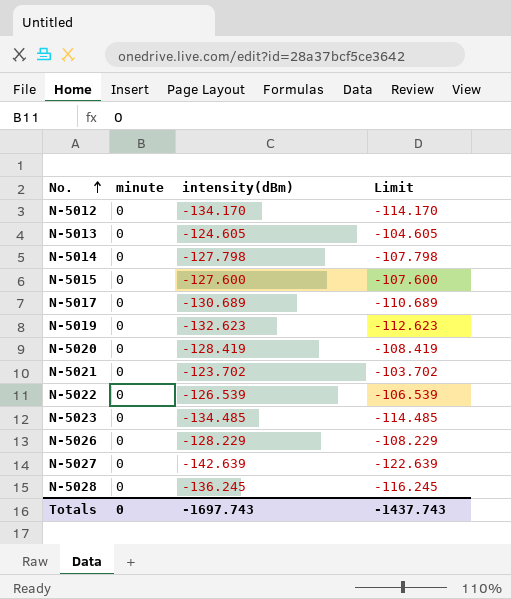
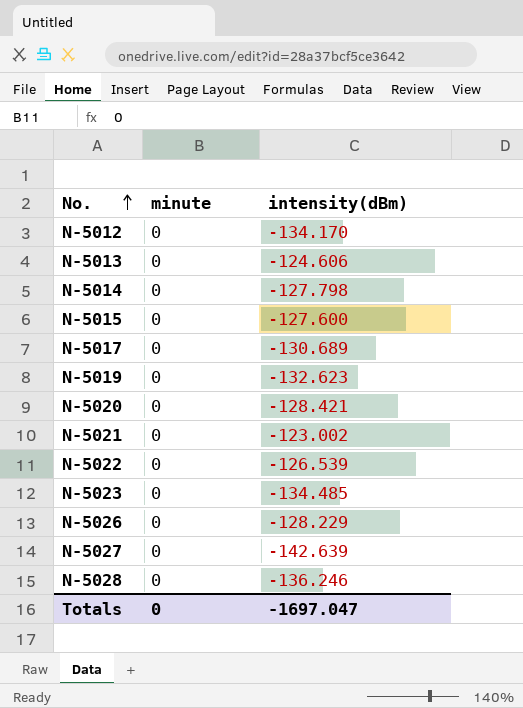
column Limit | formula: [intensity(dBm)] + 20 -> none
N-5013 | intensity(dBm): -124.605 -> -124.606
N-5020 | intensity(dBm): -128.419 -> -128.421
N-5021 | intensity(dBm): -123.702 -> -123.002
N-5028 | intensity(dBm): -136.245 -> -136.246
Totals | intensity(dBm): -1697.743 -> -1697.047

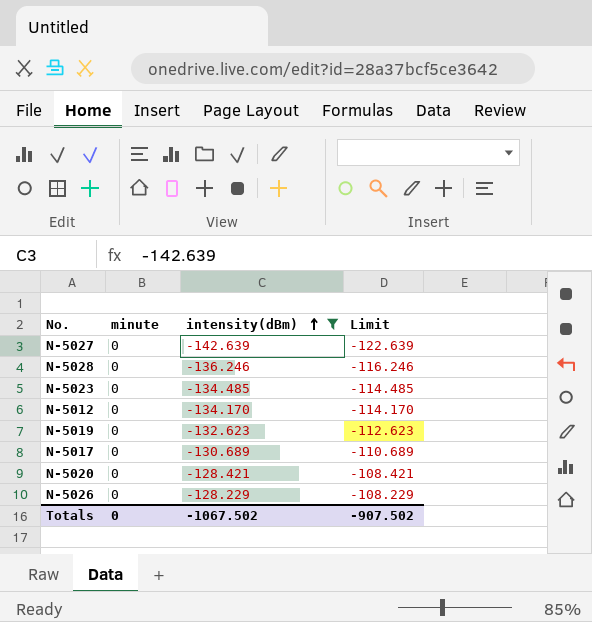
filter: none -> intensity(dBm) <= -128.229
row order: No. ascending -> intensity(dBm) ascending
column Limit | formula: none -> [intensity(dBm)] + 20
Totals | intensity(dBm): -1697.047 -> -1067.502

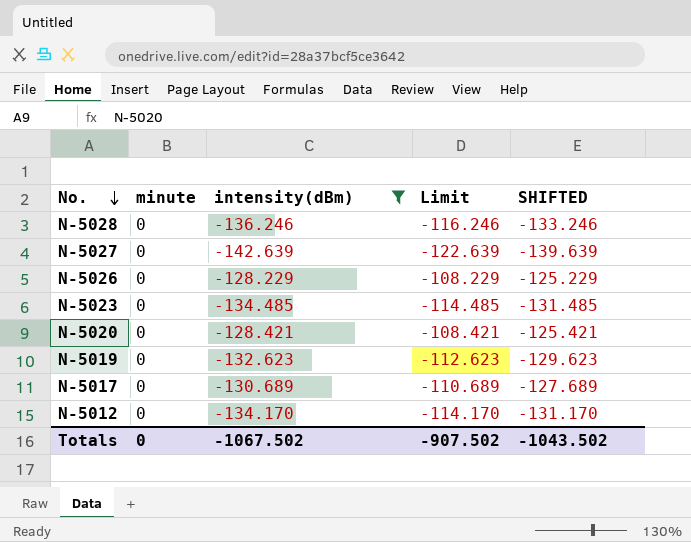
row order: intensity(dBm) ascending -> No. descending
column SHIFTED | formula: none -> [intensity(dBm)] + 3

